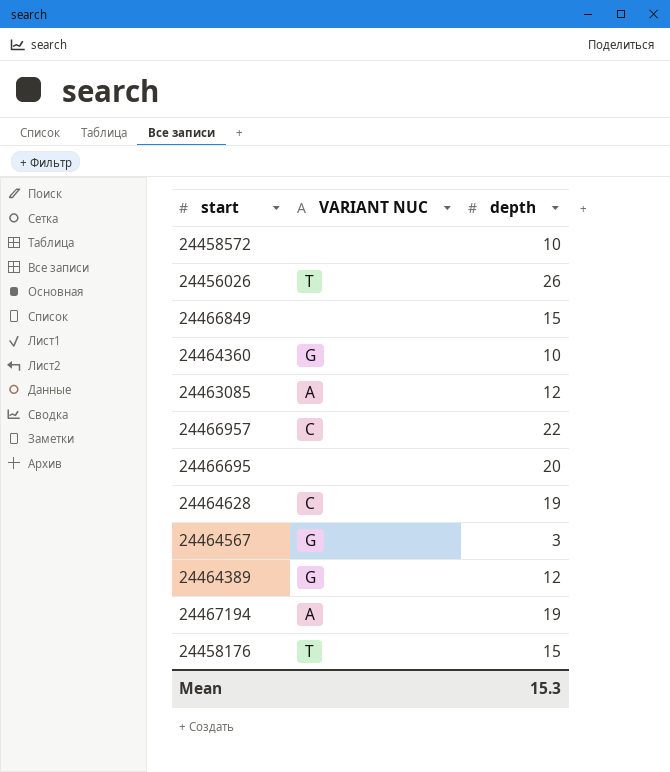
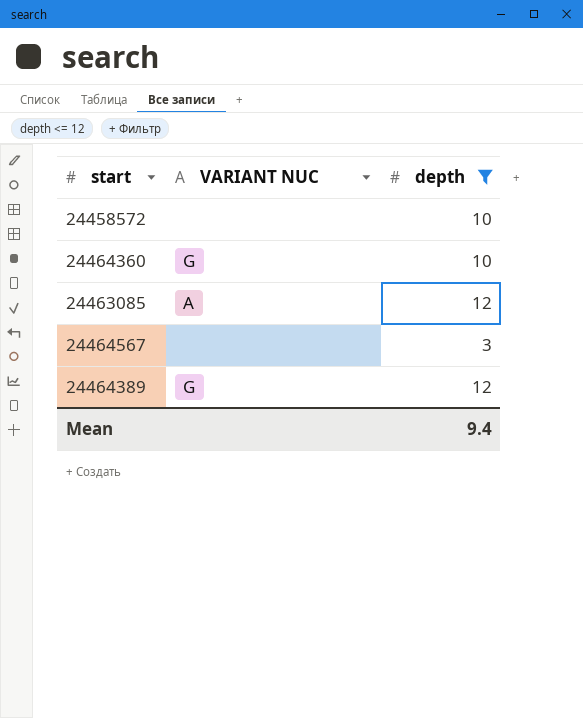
filter: none -> depth <= 12
24464567 | VARIANT NUC: G -> none
Mean | depth: 15.3 -> 9.4

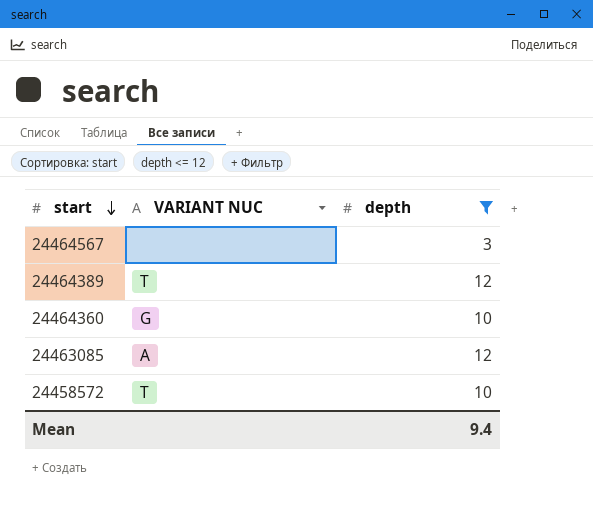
row order: none -> start descending
24464389 | VARIANT NUC: G -> T
24458572 | VARIANT NUC: none -> T

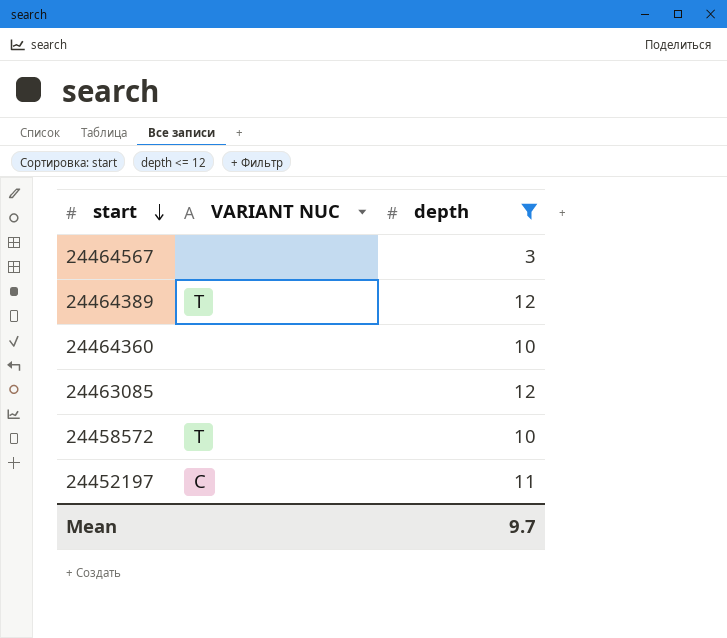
24464360 | VARIANT NUC: G -> none
24463085 | VARIANT NUC: A -> none
row 24452197: none -> C | 11
Mean | depth: 9.4 -> 9.7

